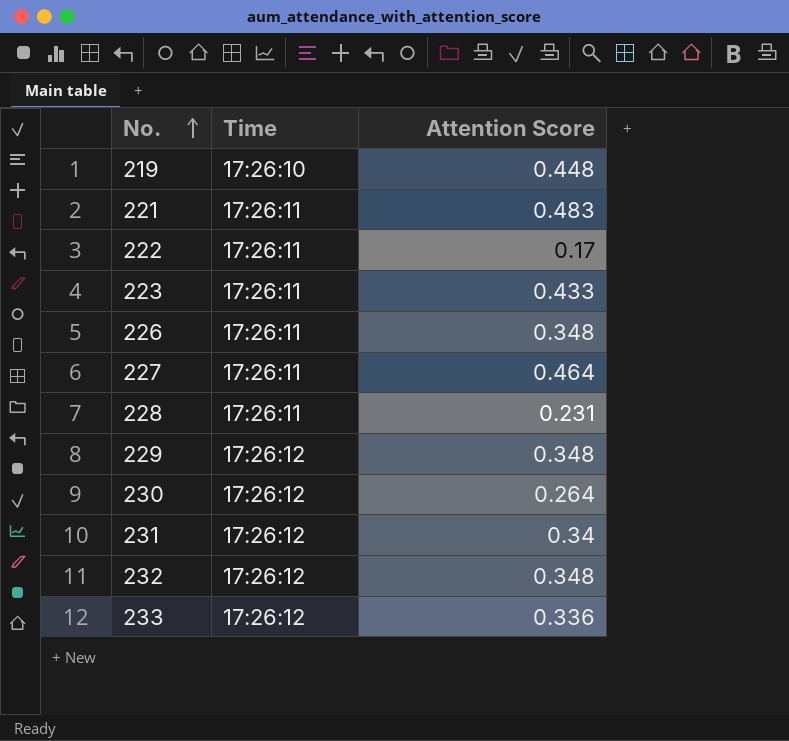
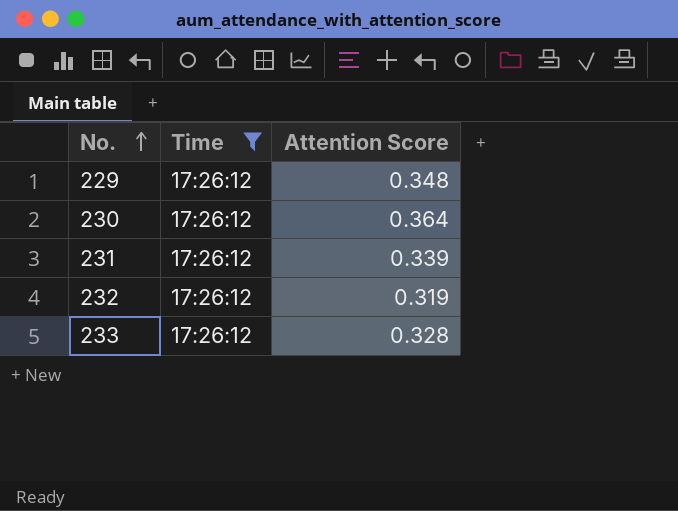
filter: none -> Time = 17:26:12
230 | Attention Score: 0.264 -> 0.364
231 | Attention Score: 0.34 -> 0.339
232 | Attention Score: 0.348 -> 0.319
233 | Attention Score: 0.336 -> 0.328

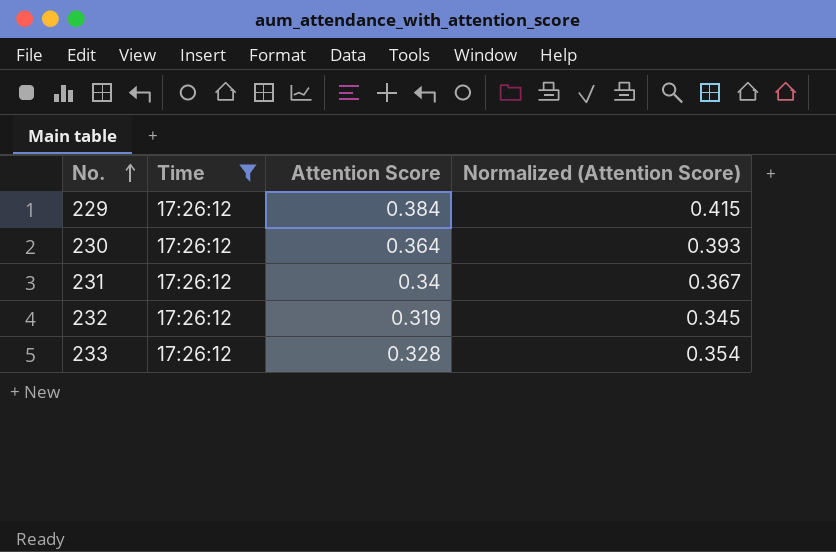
column Normalized (Attention Score) | formula: none -> [Attention Score] * 1.08
229 | Attention Score: 0.348 -> 0.384
231 | Attention Score: 0.339 -> 0.34

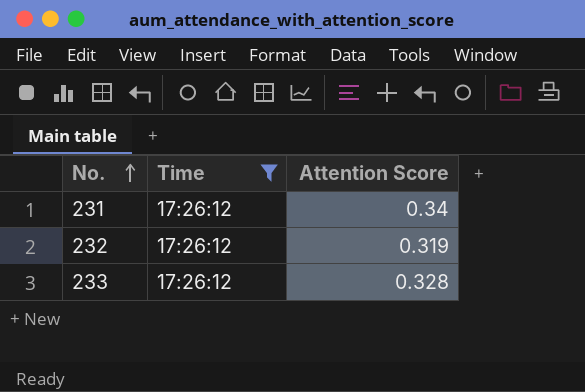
column Normalized (Attention Score) | formula: [Attention Score] * 1.08 -> none
row 229: 17:26:12 | 0.384 | 0.415 -> none
row 230: 17:26:12 | 0.364 | 0.393 -> none

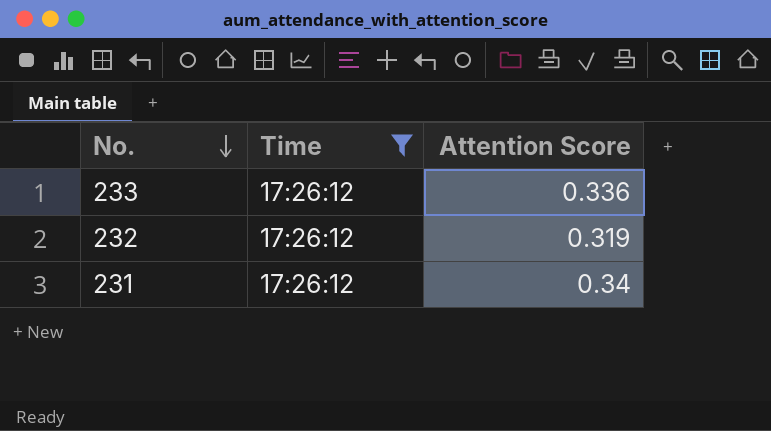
row order: No. ascending -> No. descending
233 | Attention Score: 0.328 -> 0.336

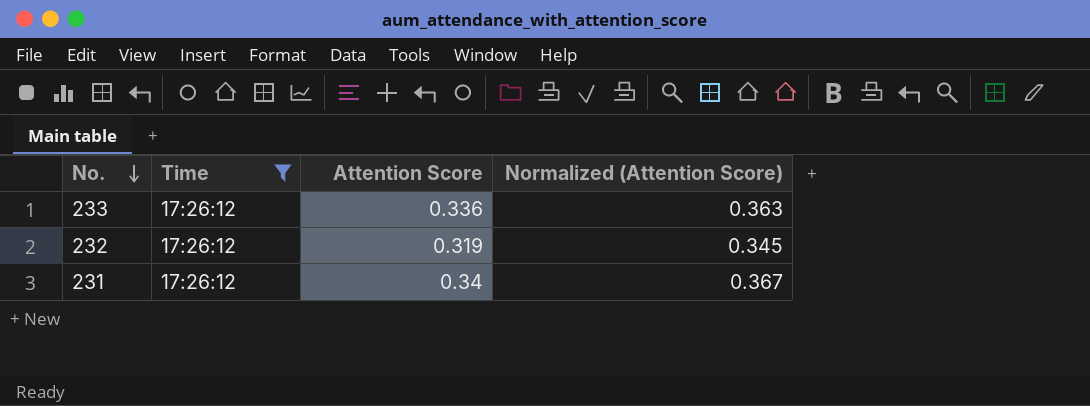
column Normalized (Attention Score) | formula: none -> [Attention Score] * 1.08

